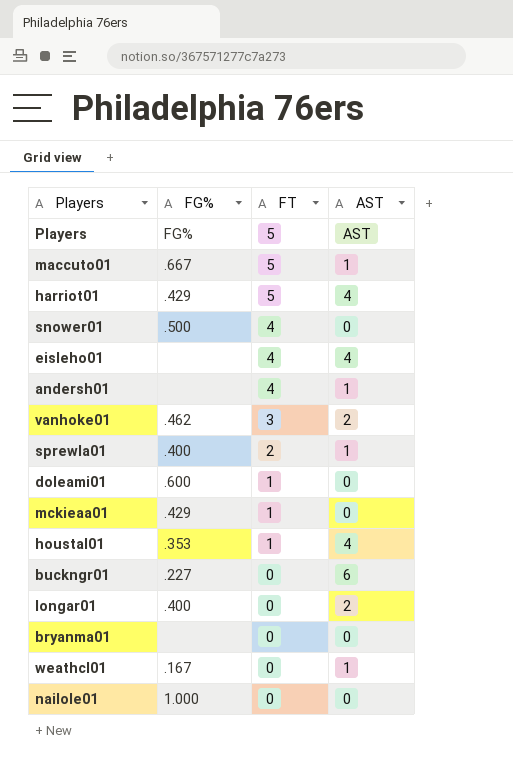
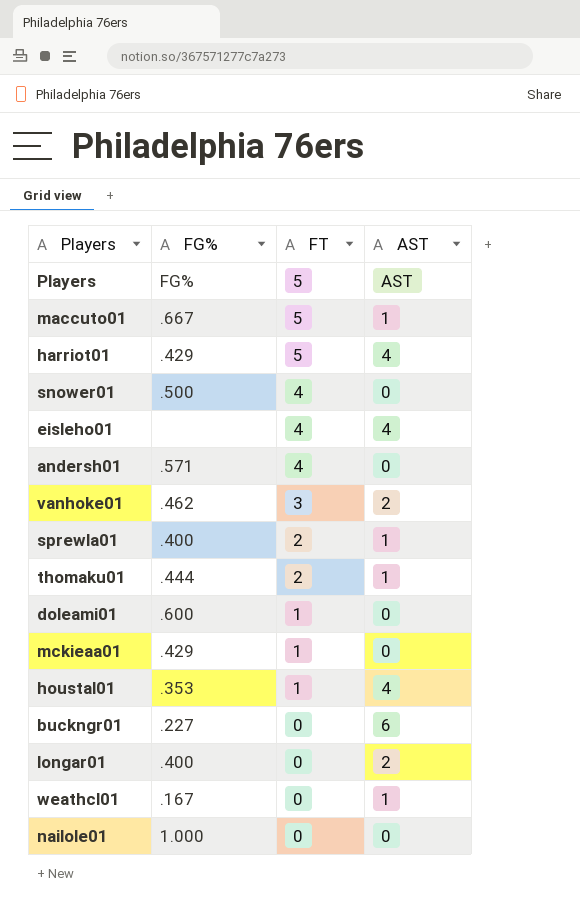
row bryanma01: none | 0 | 0 -> none
andersh01 | FG%: none -> .571
andersh01 | AST: 1 -> 0
row thomaku01: none -> .444 | 2 | 1

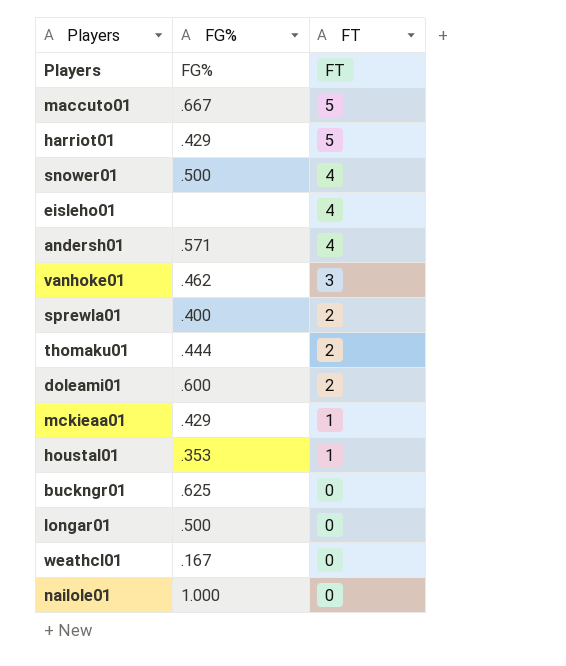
column AST | position: 4 -> none
Players | FT: 5 -> FT
doleami01 | FT: 1 -> 2
buckngr01 | FG%: .227 -> .625
longar01 | FG%: .400 -> .500

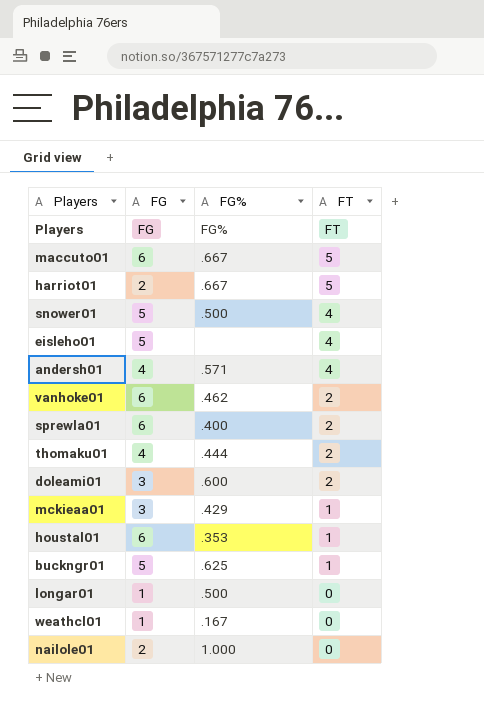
column FG | position: none -> 2
harriot01 | FG%: .429 -> .667
vanhoke01 | FT: 3 -> 2
buckngr01 | FT: 0 -> 1

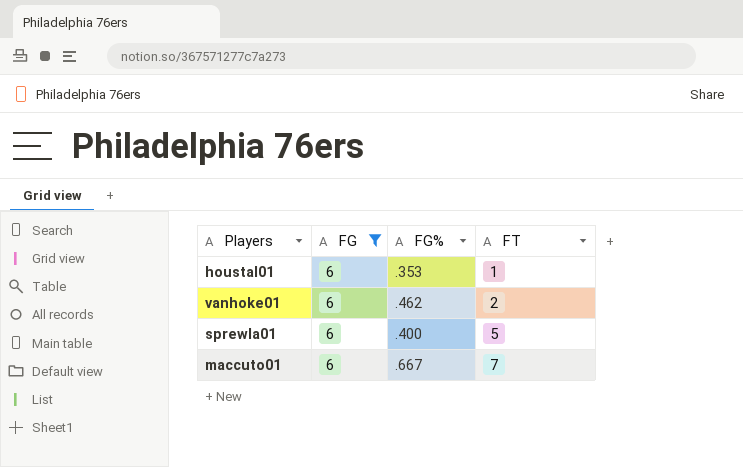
filter: none -> FG = 6
row order: FT descending -> FT ascending
sprewla01 | FT: 2 -> 5
maccuto01 | FT: 5 -> 7

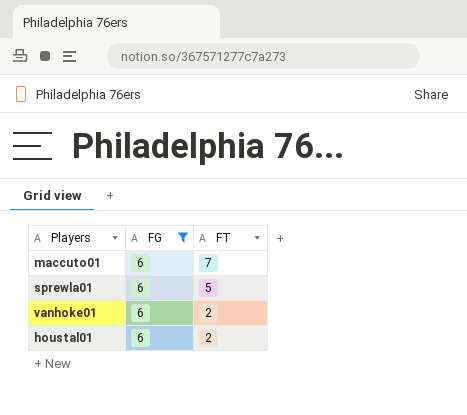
row order: FT ascending -> FT descending
column FG% | position: 3 -> none
houstal01 | FT: 1 -> 2

